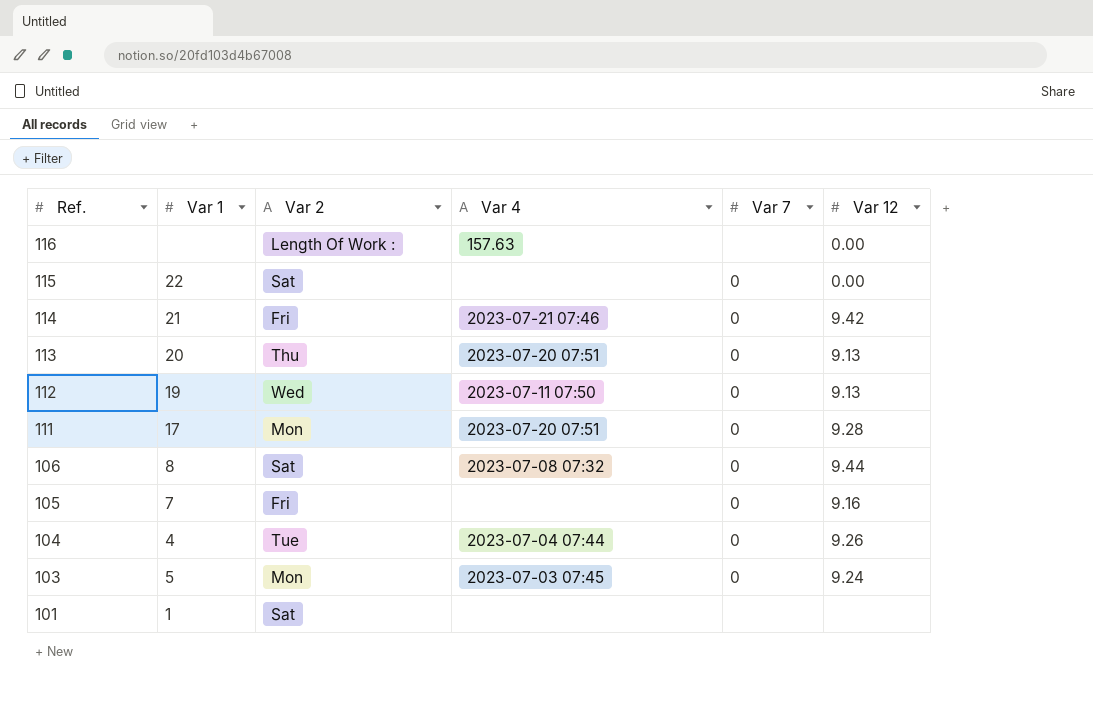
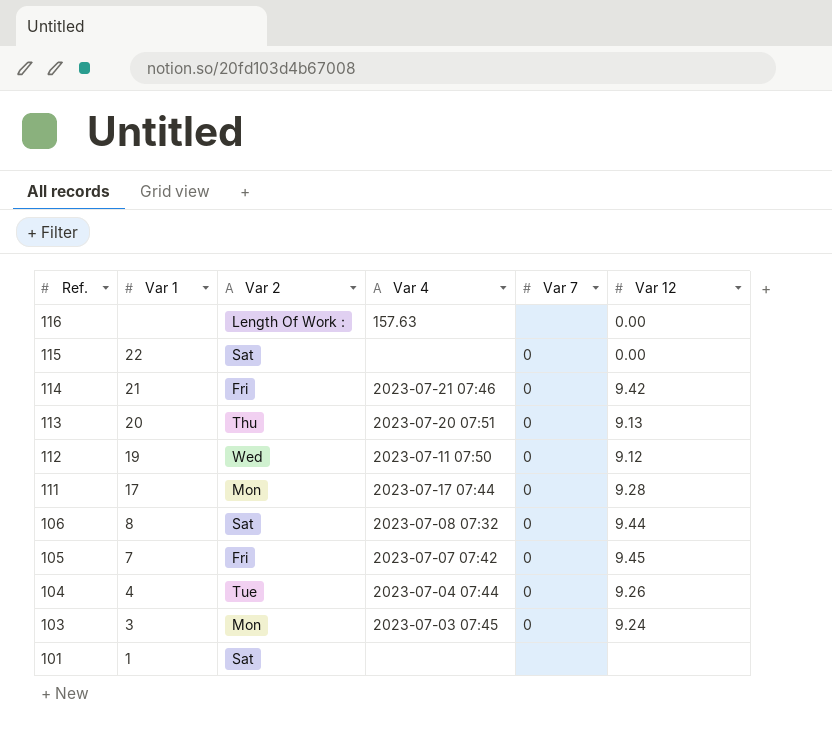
112 | Var 12: 9.13 -> 9.12
111 | Var 4: 2023-07-20 07:51 -> 2023-07-17 07:44
105 | Var 4: none -> 2023-07-07 07:42
105 | Var 12: 9.16 -> 9.45
103 | Var 1: 5 -> 3

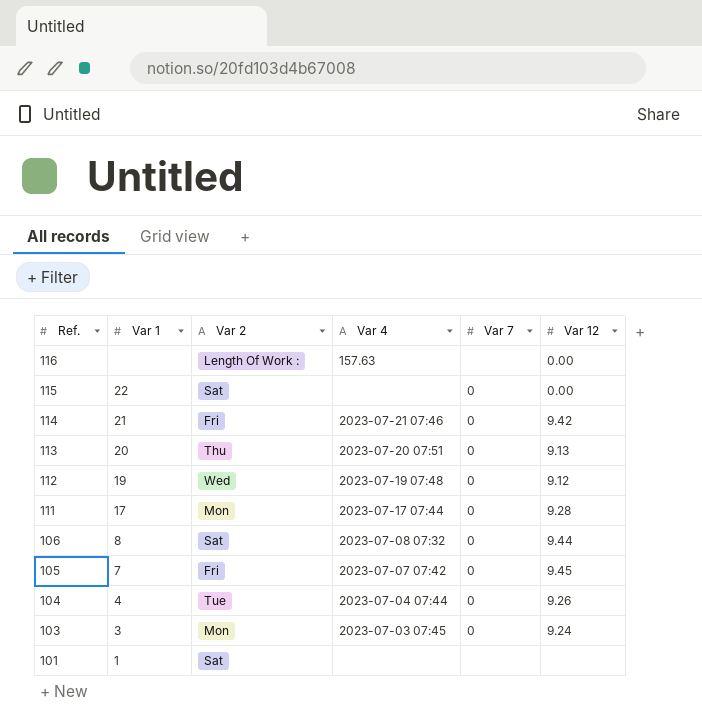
112 | Var 4: 2023-07-11 07:50 -> 2023-07-19 07:48

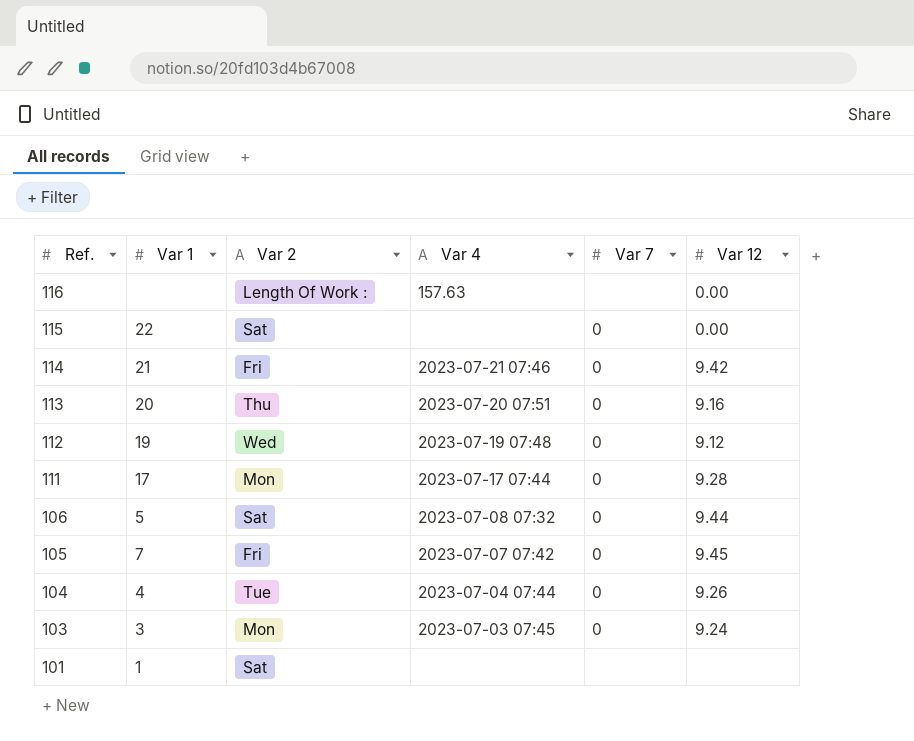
113 | Var 12: 9.13 -> 9.16
106 | Var 1: 8 -> 5

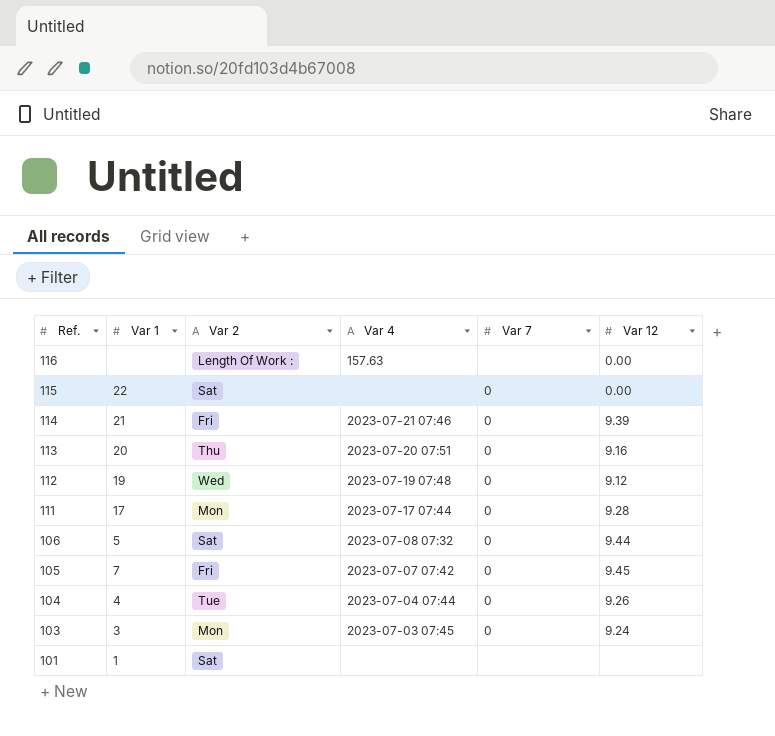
114 | Var 12: 9.42 -> 9.39

